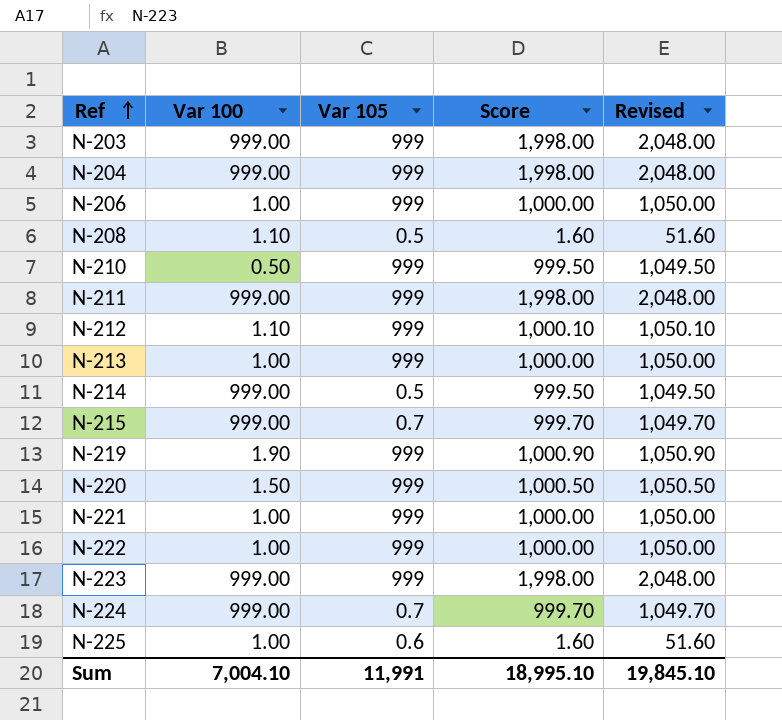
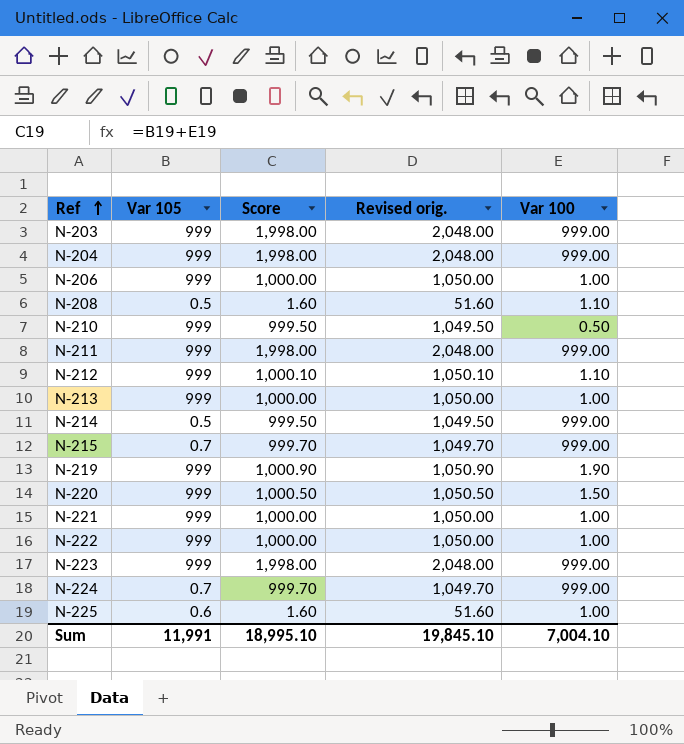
column name: Revised -> Revised orig.
column Var 100 | position: 2 -> 5

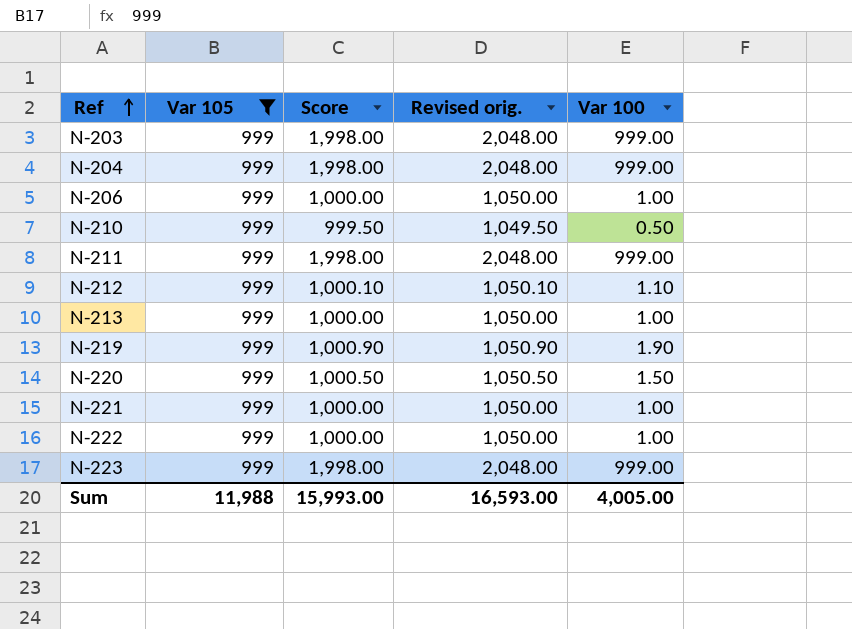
filter: none -> Var 105 = 999
Sum | Var 105: 11,991 -> 11,988
Sum | Score: 18,995.10 -> 15,993.00
Sum | Revised orig.: 19,845.10 -> 16,593.00
Sum | Var 100: 7,004.10 -> 4,005.00

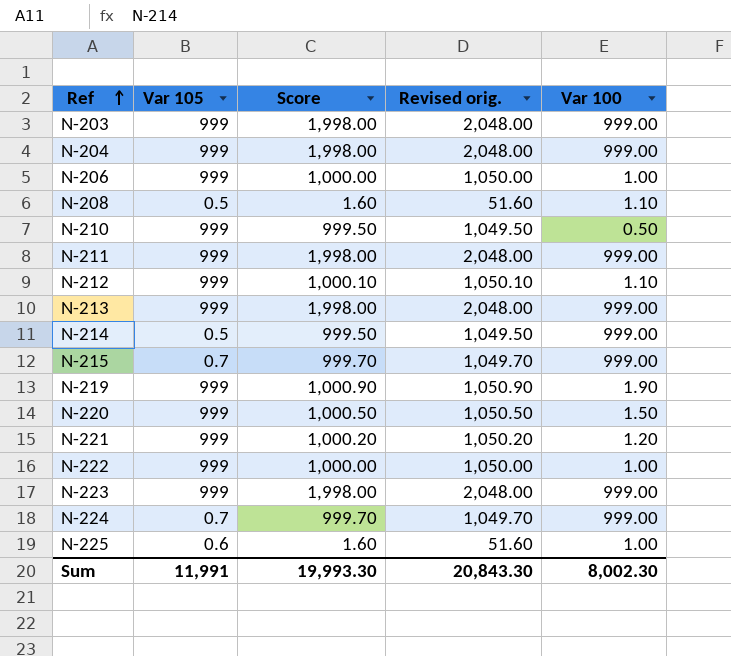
filter: Var 105 = 999 -> none
N-213 | Score: 1,000.00 -> 1,998.00
N-213 | Revised orig.: 1,050.00 -> 2,048.00
N-213 | Var 100: 1.00 -> 999.00
N-221 | Score: 1,000.00 -> 1,000.20
N-221 | Revised orig.: 1,050.00 -> 1,050.20
N-221 | Var 100: 1.00 -> 1.20
Sum | Var 105: 11,988 -> 11,991
Sum | Score: 15,993.00 -> 19,993.30
Sum | Revised orig.: 16,593.00 -> 20,843.30
Sum | Var 100: 4,005.00 -> 8,002.30

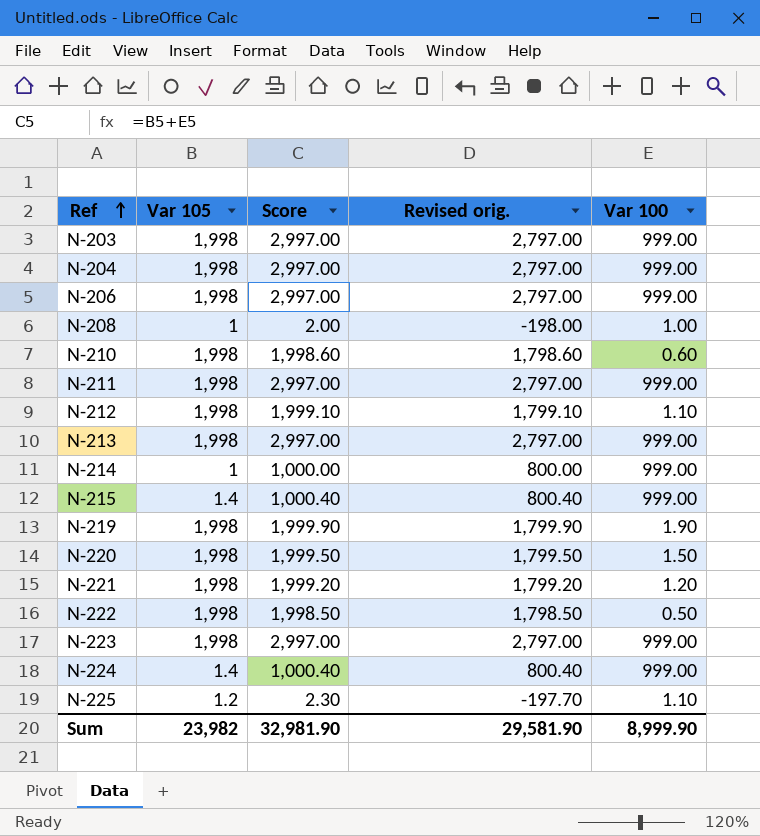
column Revised orig. | formula: [Score] + 50 -> [Score] - 200
N-203 | Var 105: 999 -> 1,998
N-203 | Score: 1,998.00 -> 2,997.00
N-204 | Var 105: 999 -> 1,998
N-204 | Score: 1,998.00 -> 2,997.00
N-206 | Var 105: 999 -> 1,998
N-206 | Score: 1,000.00 -> 2,997.00
N-206 | Var 100: 1.00 -> 999.00
N-208 | Var 105: 0.5 -> 1
N-208 | Score: 1.60 -> 2.00
N-208 | Var 100: 1.10 -> 1.00
N-210 | Var 105: 999 -> 1,998
N-210 | Score: 999.50 -> 1,998.60
N-210 | Var 100: 0.50 -> 0.60
N-211 | Var 105: 999 -> 1,998
N-211 | Score: 1,998.00 -> 2,997.00
N-212 | Var 105: 999 -> 1,998
N-212 | Score: 1,000.10 -> 1,999.10
N-213 | Var 105: 999 -> 1,998
N-213 | Score: 1,998.00 -> 2,997.00
N-214 | Var 105: 0.5 -> 1
N-214 | Score: 999.50 -> 1,000.00
N-215 | Var 105: 0.7 -> 1.4
N-215 | Score: 999.70 -> 1,000.40
N-219 | Var 105: 999 -> 1,998
N-219 | Score: 1,000.90 -> 1,999.90
N-220 | Var 105: 999 -> 1,998
N-220 | Score: 1,000.50 -> 1,999.50
N-221 | Var 105: 999 -> 1,998
N-221 | Score: 1,000.20 -> 1,999.20
N-222 | Var 105: 999 -> 1,998
N-222 | Score: 1,000.00 -> 1,998.50
N-222 | Var 100: 1.00 -> 0.50
N-223 | Var 105: 999 -> 1,998
N-223 | Score: 1,998.00 -> 2,997.00
N-224 | Var 105: 0.7 -> 1.4
N-224 | Score: 999.70 -> 1,000.40
N-225 | Var 105: 0.6 -> 1.2
N-225 | Score: 1.60 -> 2.30
N-225 | Var 100: 1.00 -> 1.10
Sum | Var 105: 11,991 -> 23,982
Sum | Score: 19,993.30 -> 32,981.90
Sum | Revised orig.: 20,843.30 -> 29,581.90
Sum | Var 100: 8,002.30 -> 8,999.90

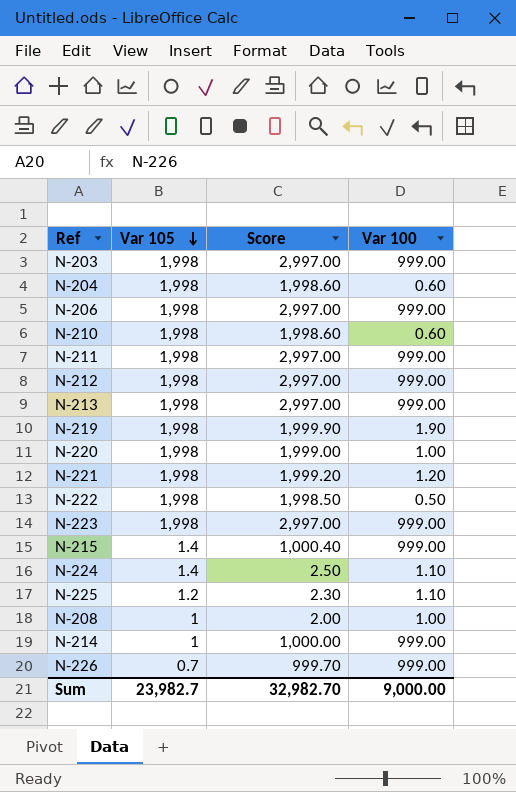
row order: Ref ascending -> Var 105 descending
column Revised orig. | formula: [Score] - 200 -> none
N-204 | Score: 2,997.00 -> 1,998.60
N-204 | Var 100: 999.00 -> 0.60
N-212 | Score: 1,999.10 -> 2,997.00
N-212 | Var 100: 1.10 -> 999.00
N-220 | Score: 1,999.50 -> 1,999.00
N-220 | Var 100: 1.50 -> 1.00
N-224 | Score: 1,000.40 -> 2.50
N-224 | Var 100: 999.00 -> 1.10
row N-226: none -> 0.7 | 999.70 | 999.00
Sum | Var 105: 23,982 -> 23,982.7
Sum | Score: 32,981.90 -> 32,982.70
Sum | Var 100: 8,999.90 -> 9,000.00

